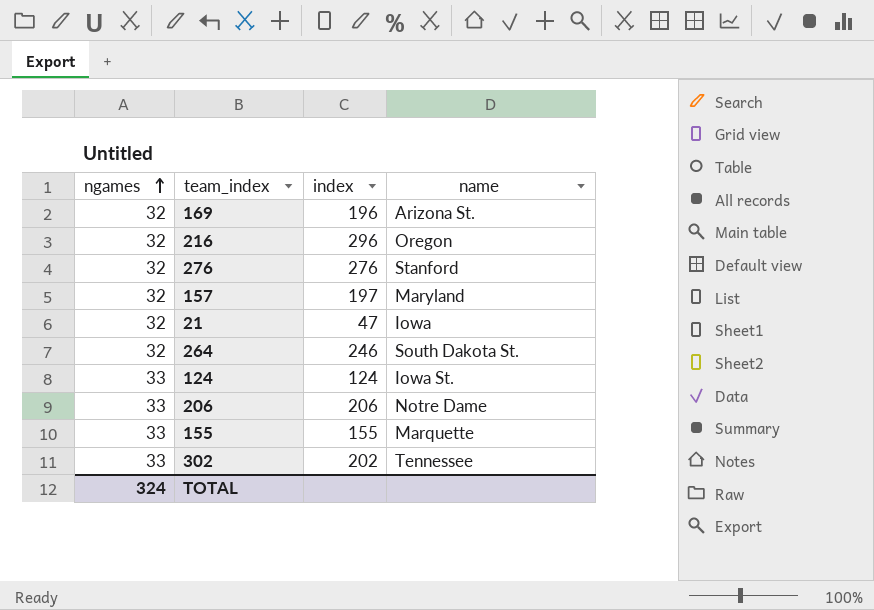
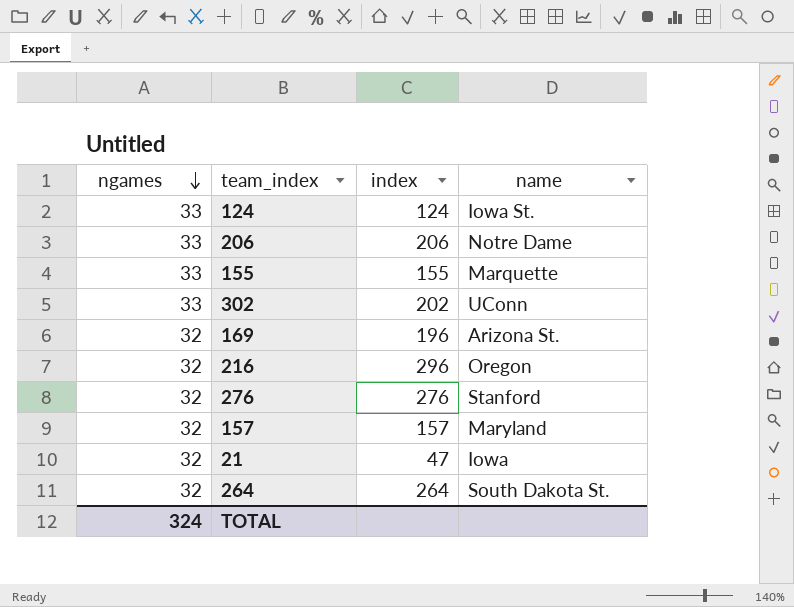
row order: ngames ascending -> ngames descending
302 | name: Tennessee -> UConn
157 | index: 197 -> 157
264 | index: 246 -> 264

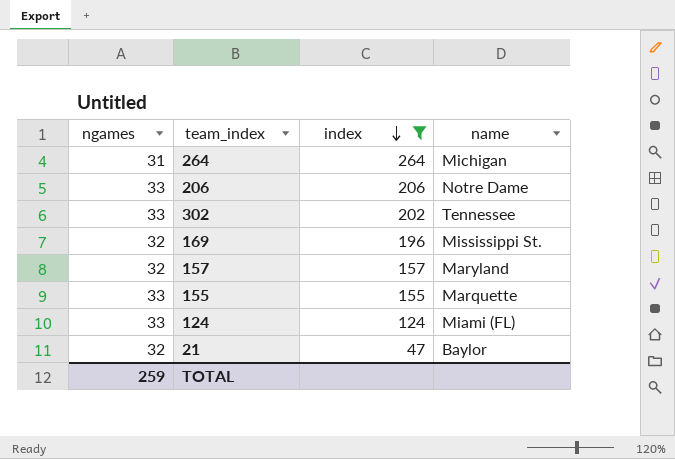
filter: none -> index <= 264
row order: ngames descending -> index descending
264 | ngames: 32 -> 31
264 | name: South Dakota St. -> Michigan
302 | name: UConn -> Tennessee
169 | name: Arizona St. -> Mississippi St.
124 | name: Iowa St. -> Miami (FL)
21 | name: Iowa -> Baylor
TOTAL | ngames: 324 -> 259

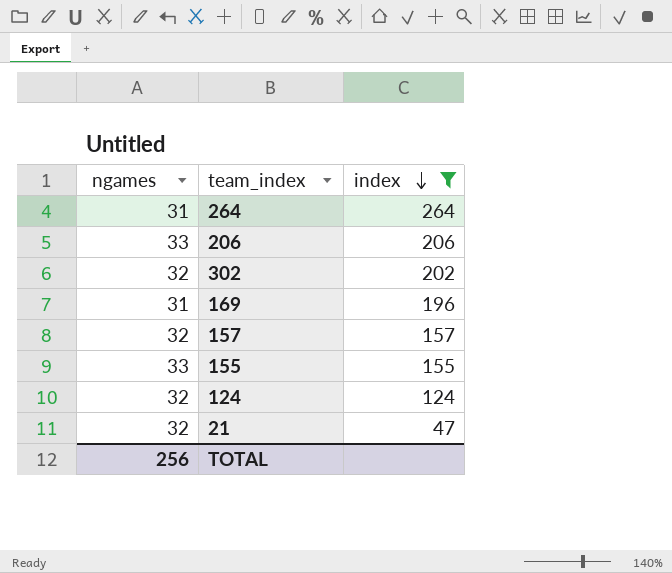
column name | position: 4 -> none
302 | ngames: 33 -> 32
169 | ngames: 32 -> 31
124 | ngames: 33 -> 32
TOTAL | ngames: 259 -> 256

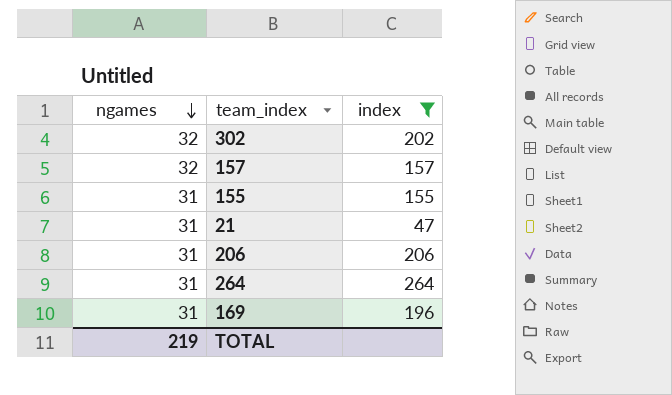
row order: index descending -> ngames descending
row 124: 32 | 124 -> none
155 | ngames: 33 -> 31
21 | ngames: 32 -> 31
206 | ngames: 33 -> 31
TOTAL | ngames: 256 -> 219

